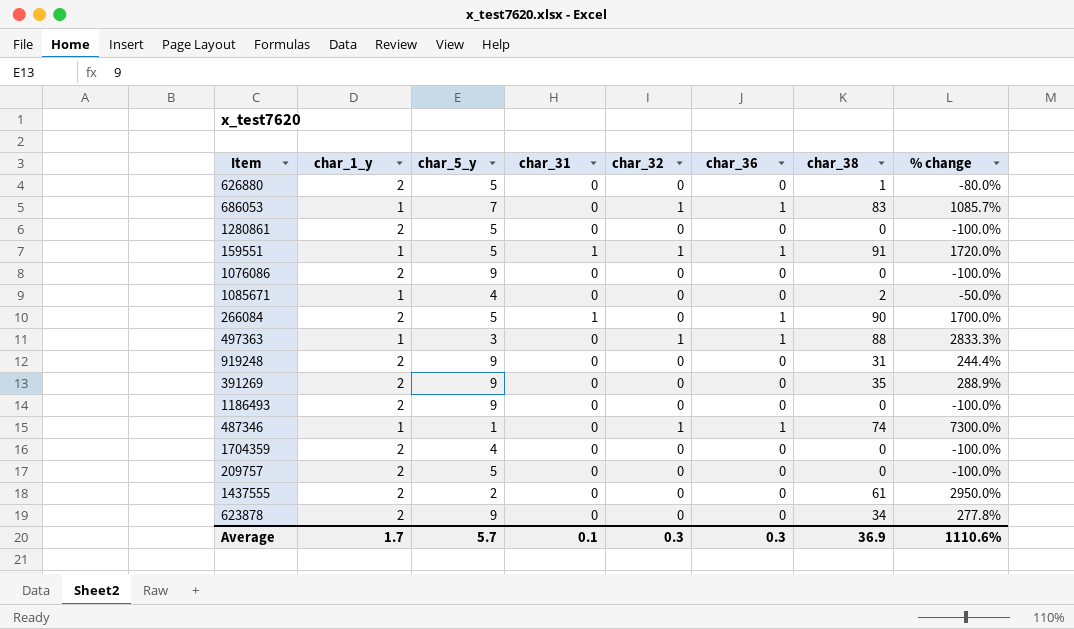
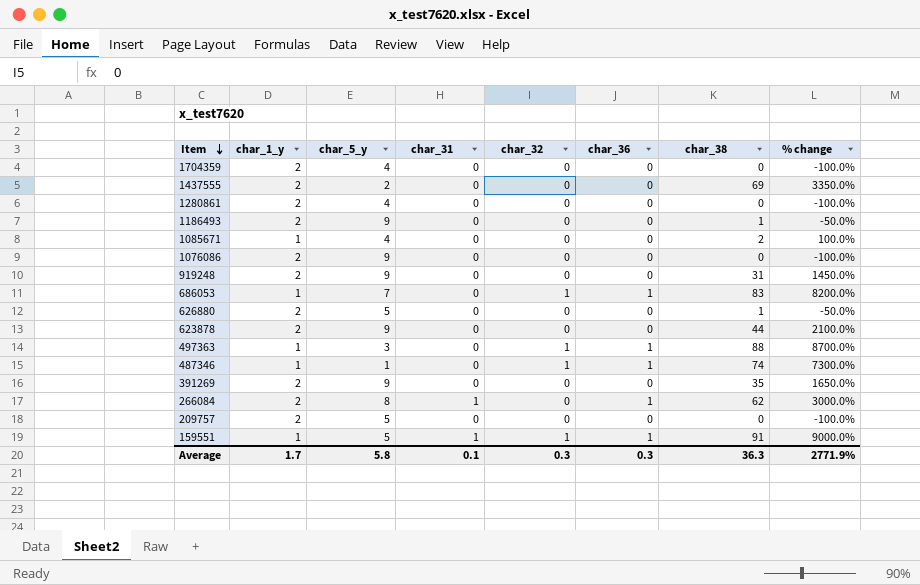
row order: none -> Item descending
column % change | formula: ([char_38] - [char_5_y]) / [char_5_y] -> ([char_38] - [char_1_y]) / [char_1_y]
1437555 | char_38: 61 -> 69
1280861 | char_5_y: 5 -> 4
1186493 | char_38: 0 -> 1
623878 | char_38: 34 -> 44
266084 | char_5_y: 5 -> 8
266084 | char_38: 90 -> 62
Average | char_5_y: 5.7 -> 5.8
Average | char_38: 36.9 -> 36.3
Average | % change: 1110.6% -> 2771.9%

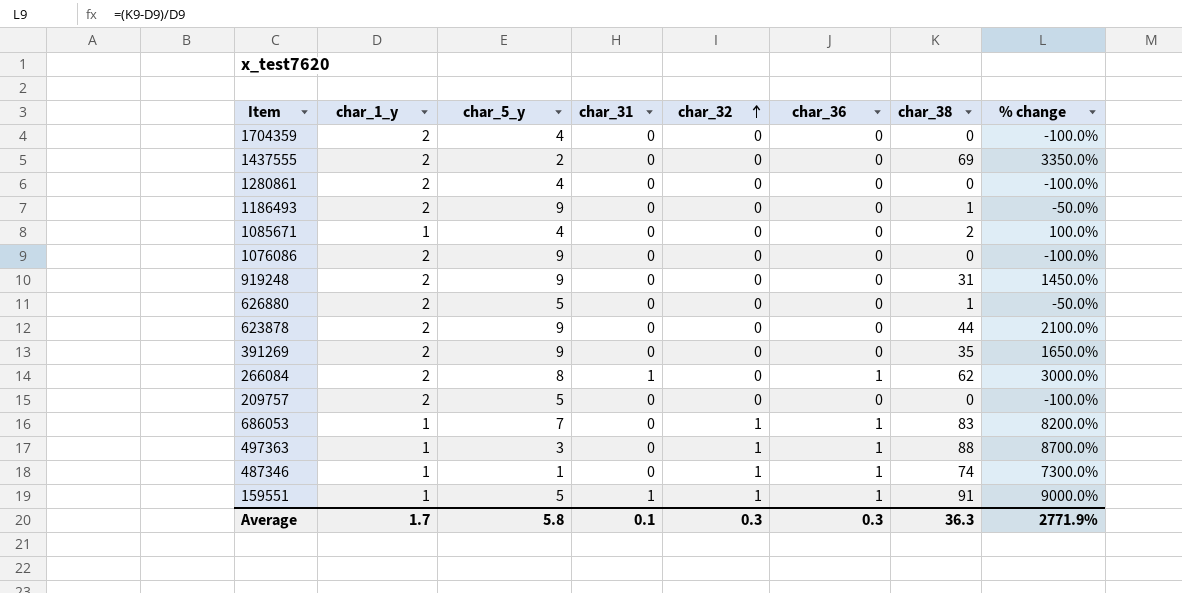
row order: Item descending -> char_32 ascending

